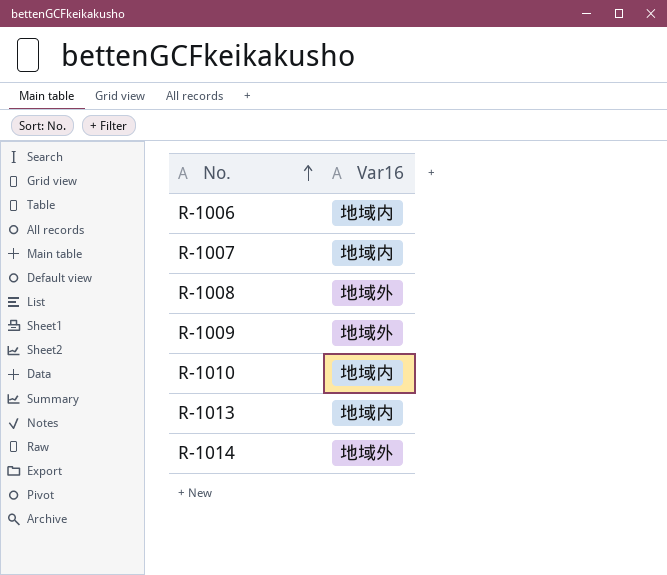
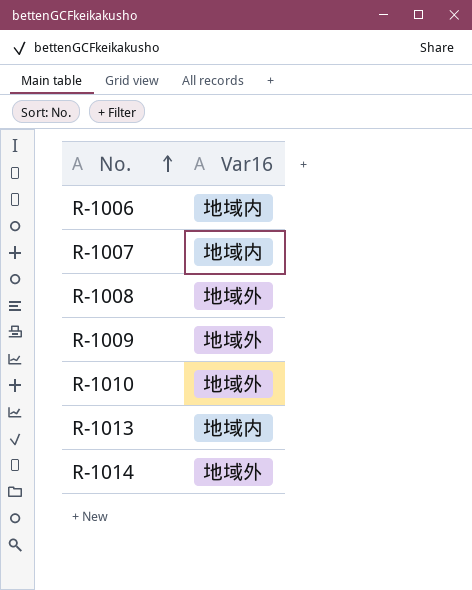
R-1010 | Var16: 地域内 -> 地域外

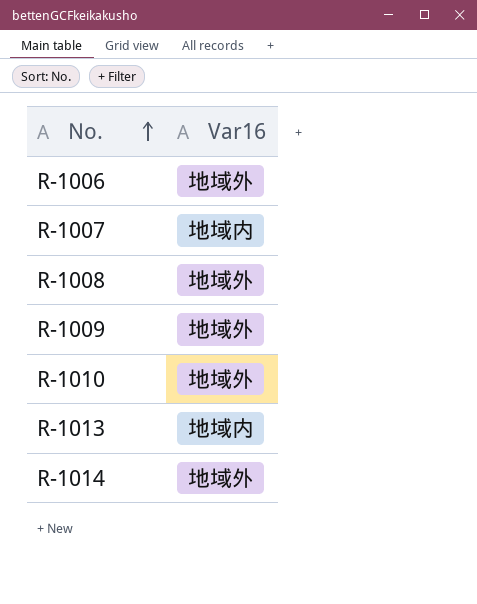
R-1006 | Var16: 地域内 -> 地域外

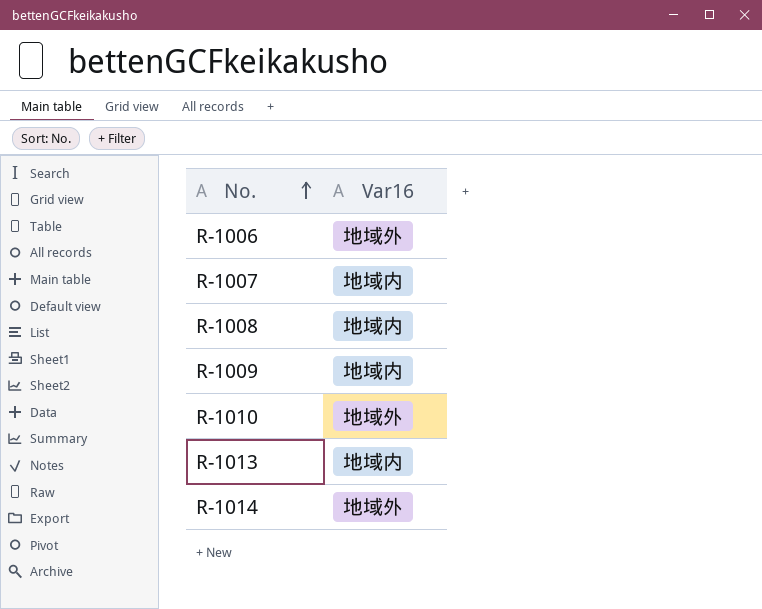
R-1008 | Var16: 地域外 -> 地域内
R-1009 | Var16: 地域外 -> 地域内

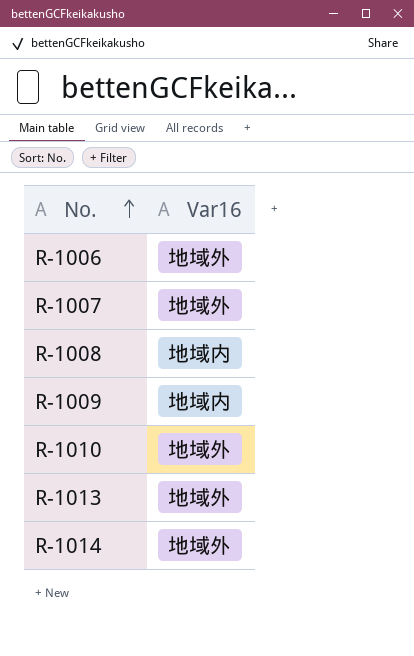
R-1007 | Var16: 地域内 -> 地域外
R-1013 | Var16: 地域内 -> 地域外

